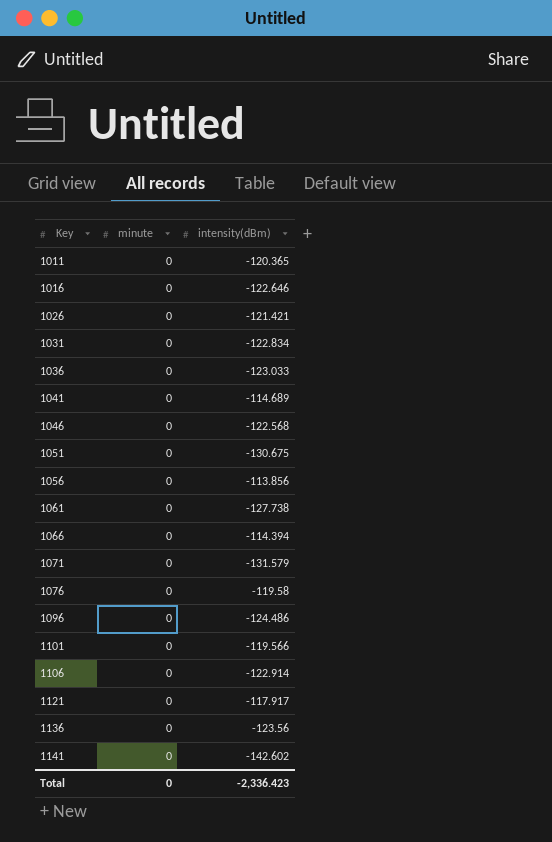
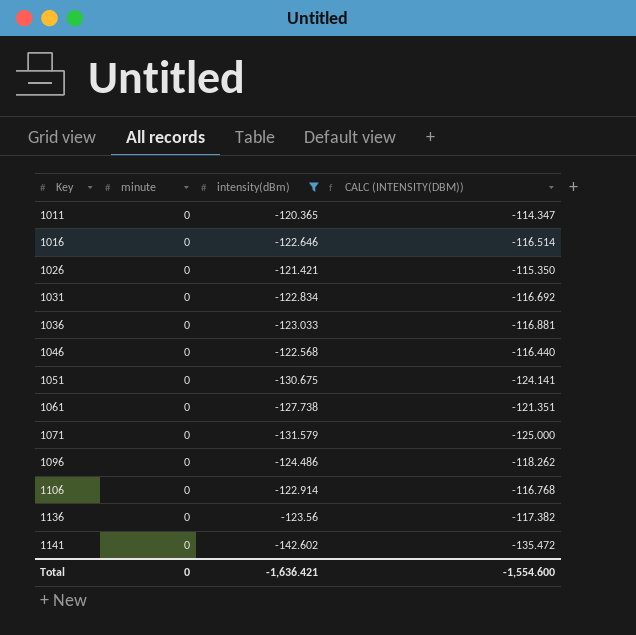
filter: none -> intensity(dBm) <= -120.365
column CALC (INTENSITY(DBM)) | formula: none -> [intensity(dBm)] * 0.95
Total | intensity(dBm): -2,336.423 -> -1,636.421

